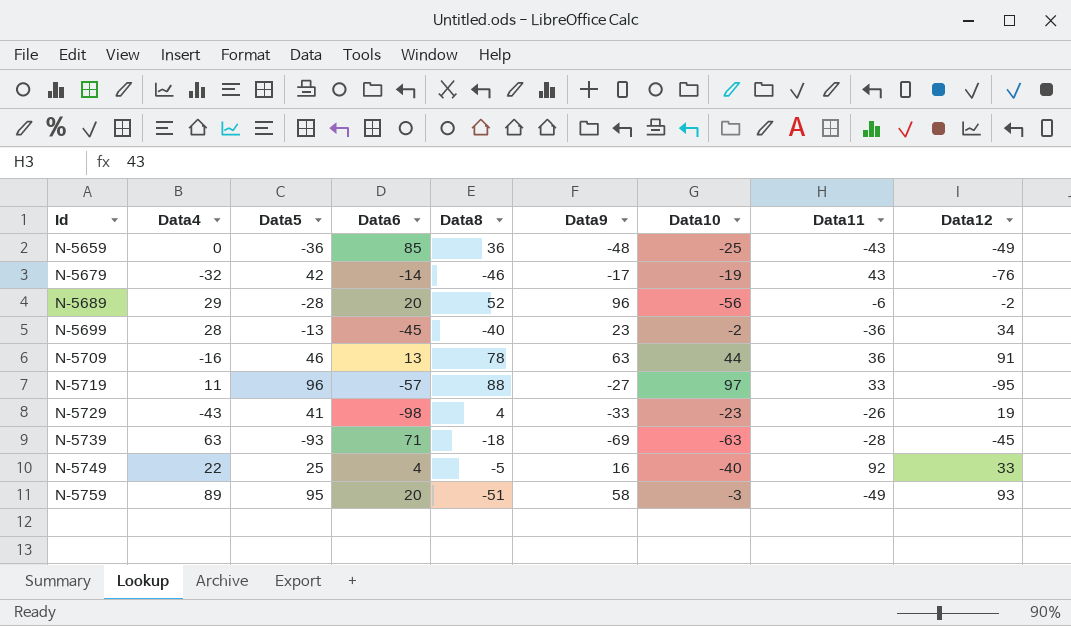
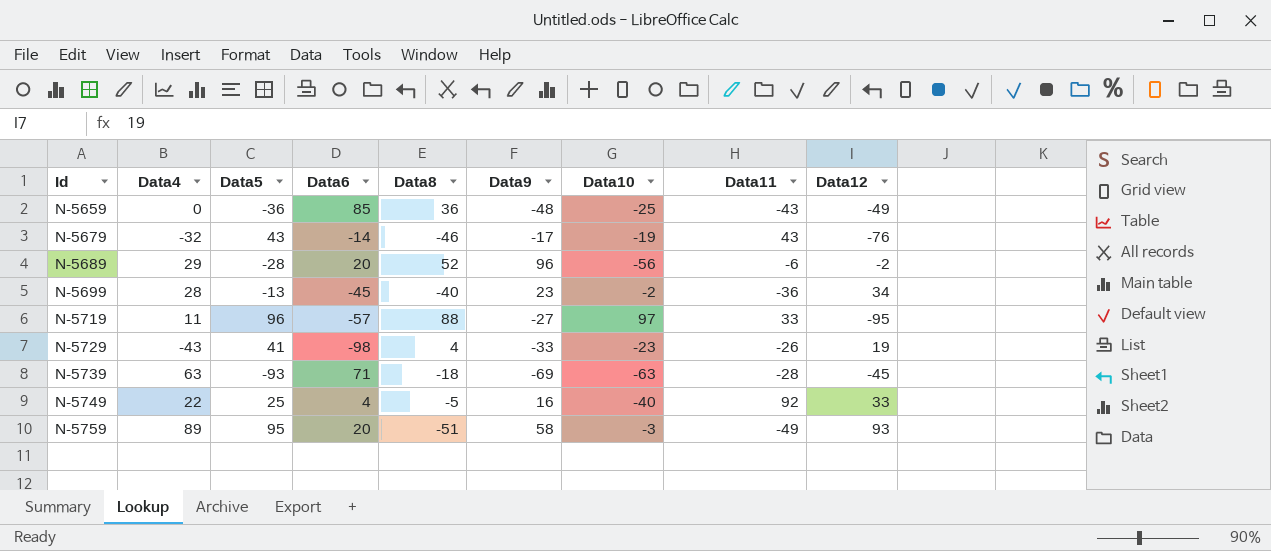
row N-5709: -16 | 46 | 13 | 78 | 63 | 44 | 36 | 91 -> none
N-5679 | Data5: 42 -> 43

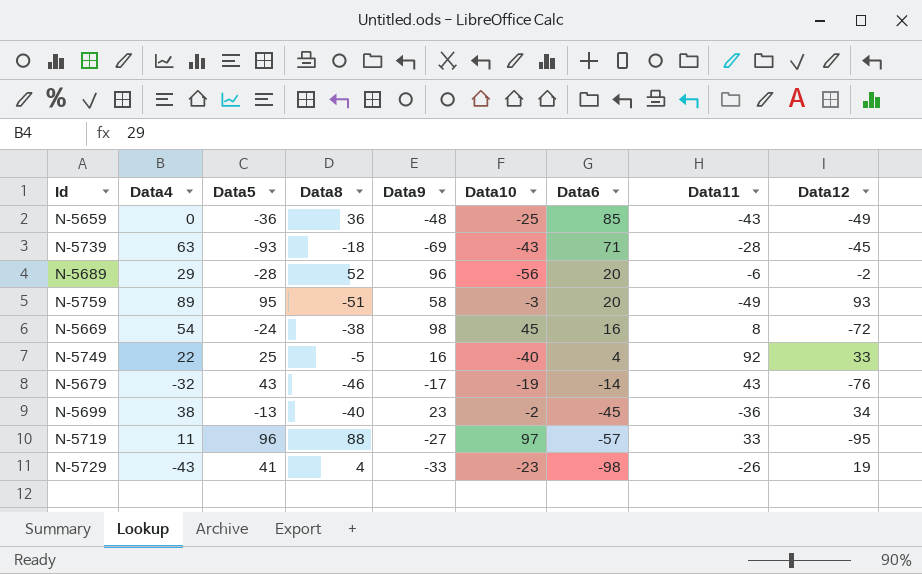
row order: Id ascending -> Data6 descending
column Data6 | position: 4 -> 7
N-5739 | Data10: -63 -> -43
row N-5669: none -> 54 | -24 | -38 | 98 | 45 | 16 | 8 | -72
N-5699 | Data4: 28 -> 38

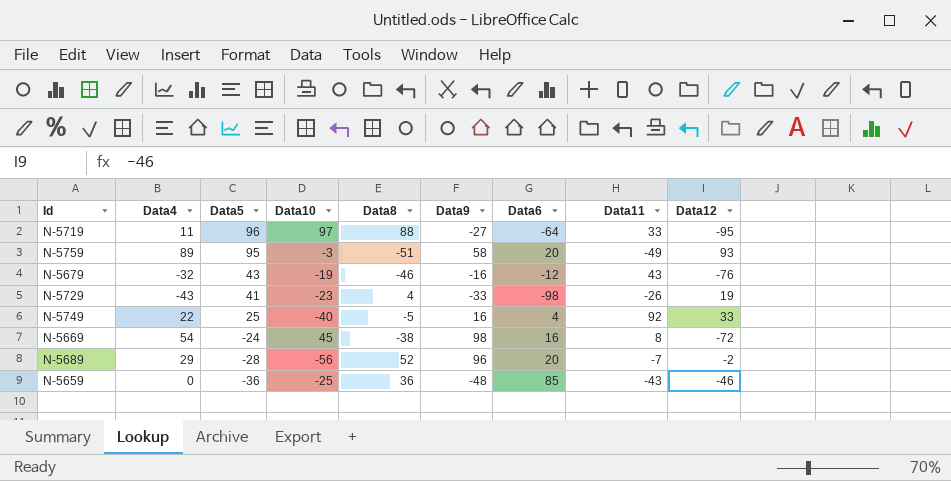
row order: Data6 descending -> Data5 descending
column Data10 | position: 6 -> 4
row N-5739: 63 | -93 | -18 | -69 | -43 | 71 | -28 | -45 -> none
row N-5699: 38 | -13 | -40 | 23 | -2 | -45 | -36 | 34 -> none
N-5719 | Data6: -57 -> -64
N-5679 | Data9: -17 -> -16
N-5679 | Data6: -14 -> -12
N-5689 | Data11: -6 -> -7
N-5659 | Data12: -49 -> -46

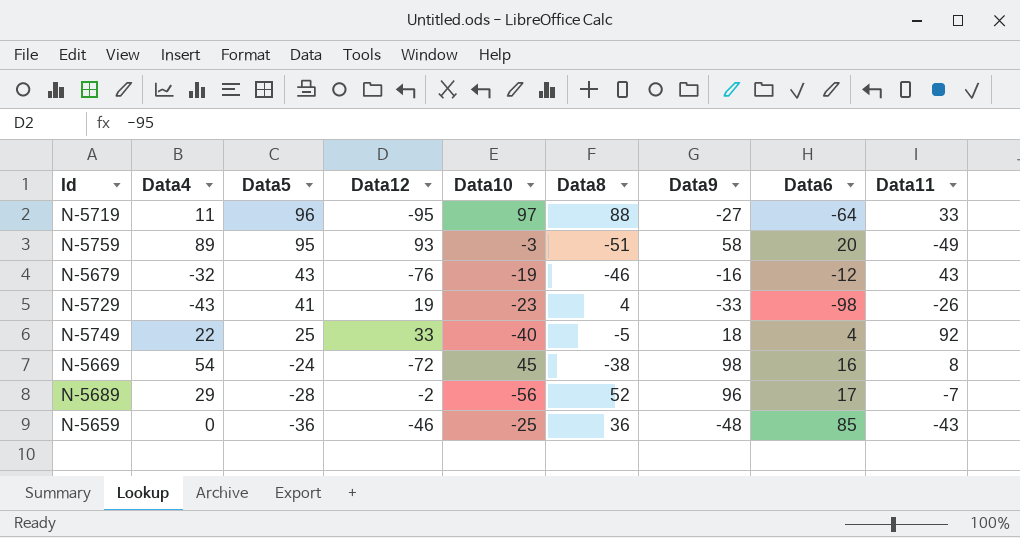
column Data12 | position: 9 -> 4
N-5749 | Data9: 16 -> 18
N-5689 | Data6: 20 -> 17

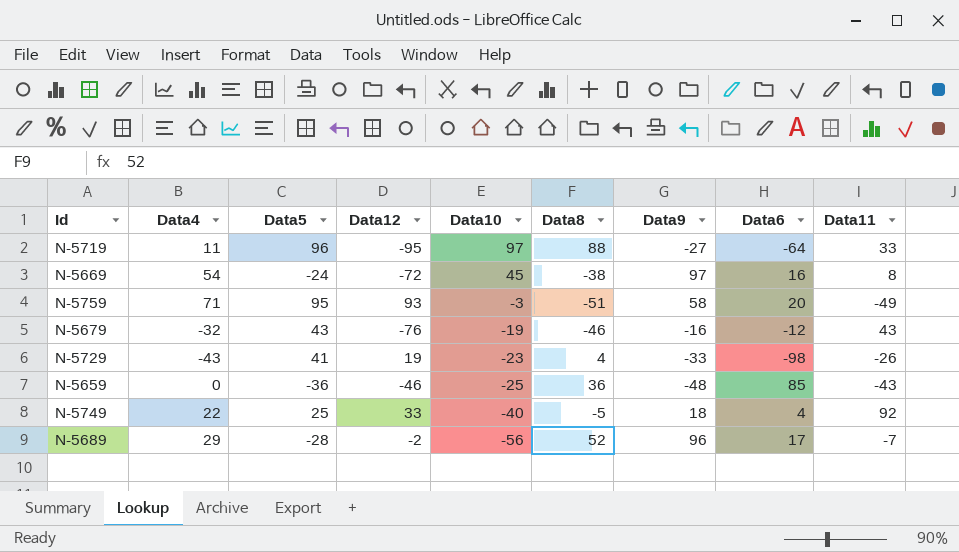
row order: Data5 descending -> Data10 descending
N-5669 | Data9: 98 -> 97
N-5759 | Data4: 89 -> 71

